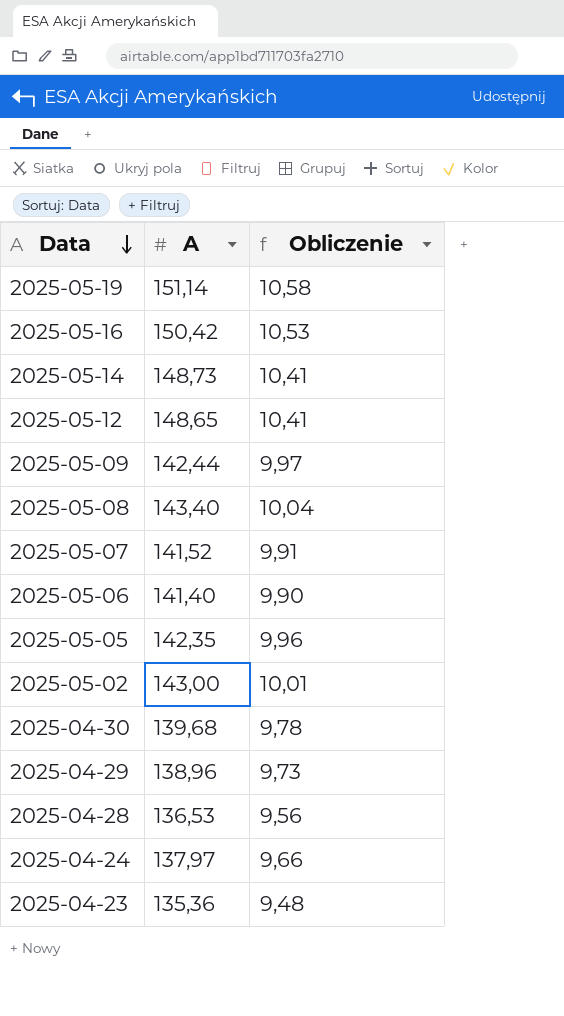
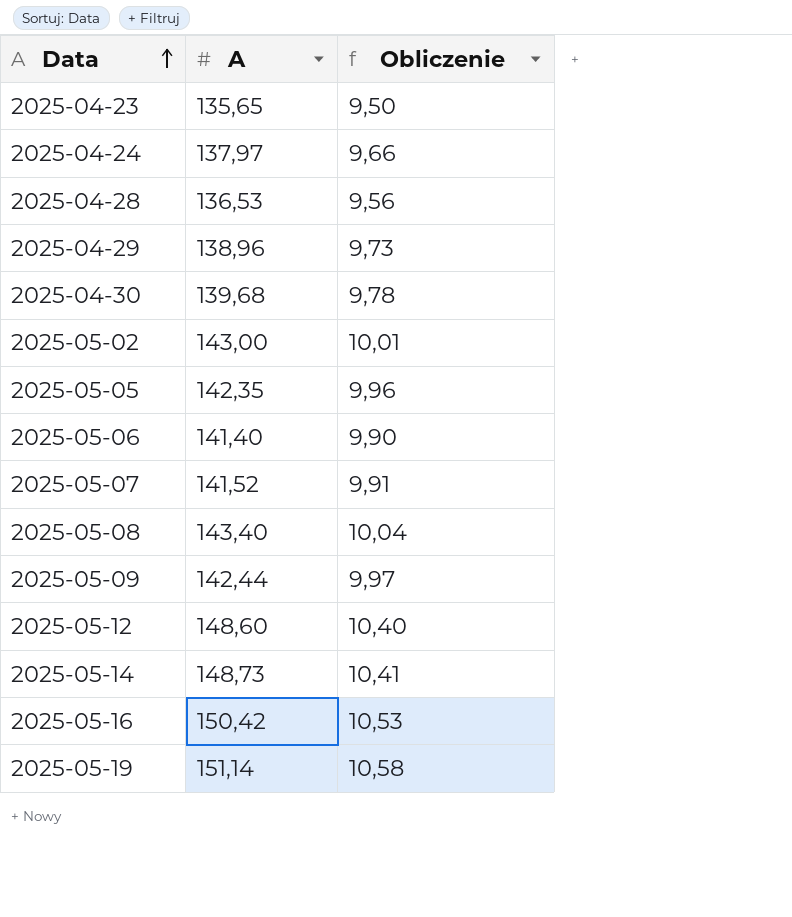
row order: Data descending -> Data ascending
2025-04-23 | A: 135,36 -> 135,65
2025-04-23 | Obliczenie: 9,48 -> 9,50
2025-05-12 | A: 148,65 -> 148,60
2025-05-12 | Obliczenie: 10,41 -> 10,40

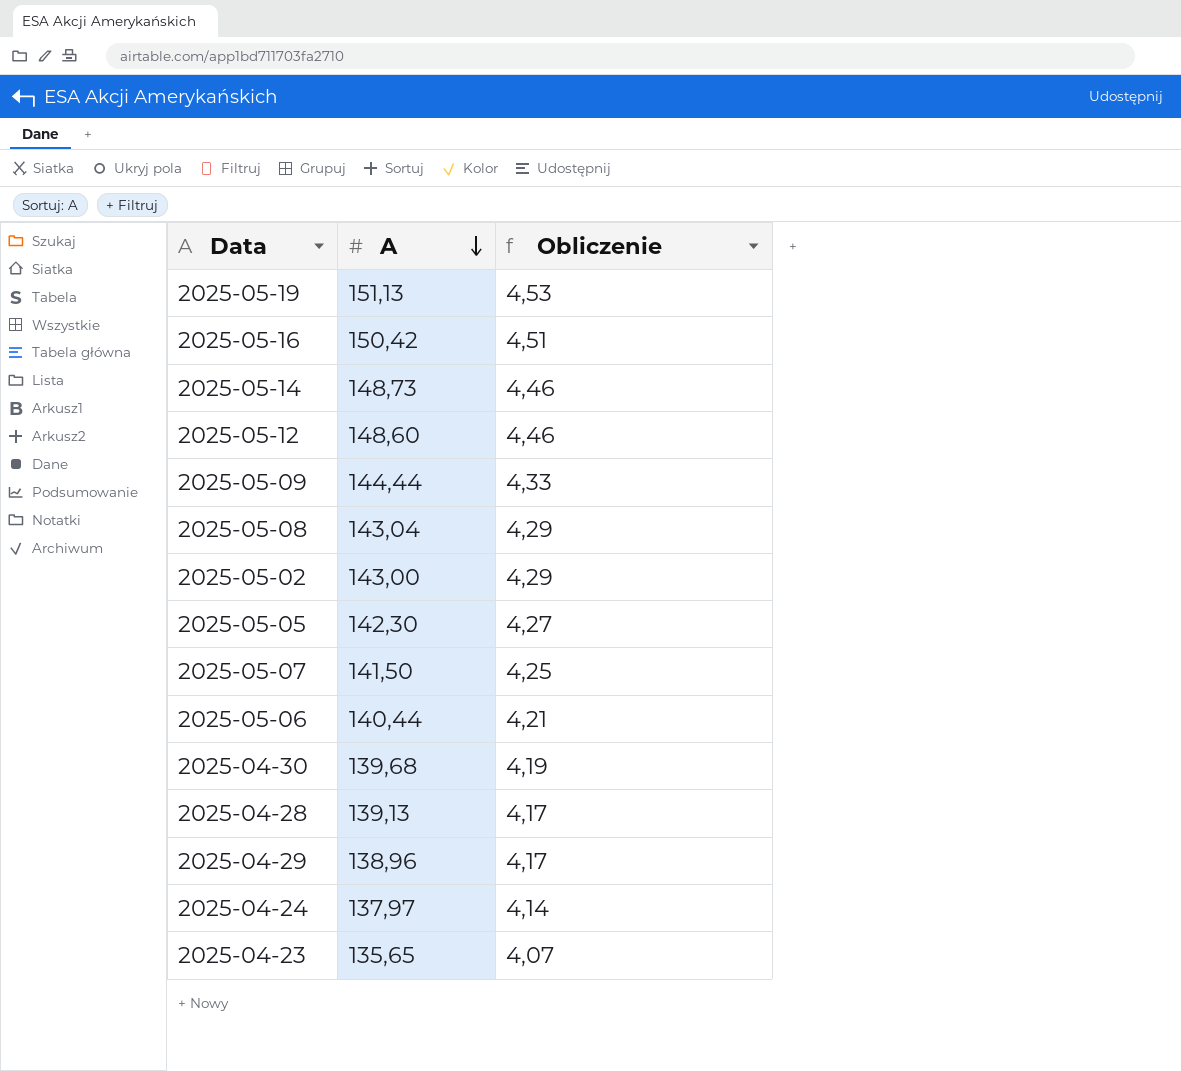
row order: Data ascending -> A descending
column Obliczenie | formula: [A] * 0,07 -> [A] * 0,03
2025-05-19 | A: 151,14 -> 151,13
2025-05-09 | A: 142,44 -> 144,44
2025-05-08 | A: 143,40 -> 143,04
2025-05-05 | A: 142,35 -> 142,30
2025-05-07 | A: 141,52 -> 141,50
2025-05-06 | A: 141,40 -> 140,44
2025-04-28 | A: 136,53 -> 139,13

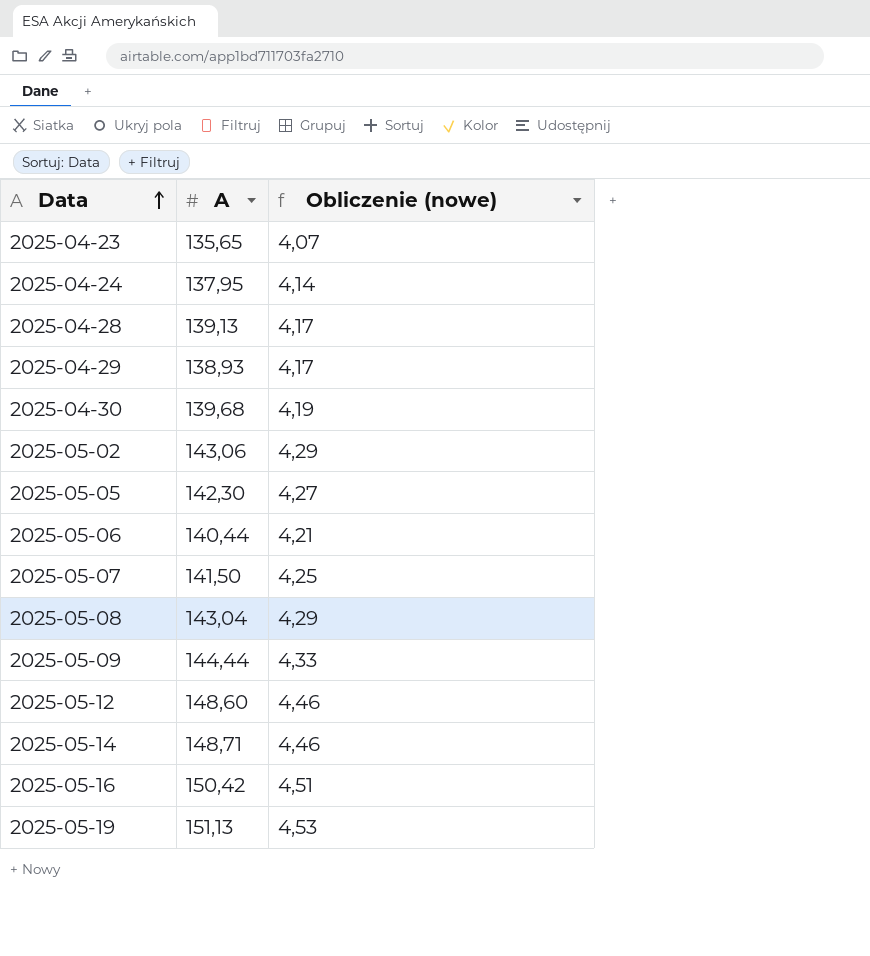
row order: A descending -> Data ascending
column name: Obliczenie -> Obliczenie (nowe)
2025-04-24 | A: 137,97 -> 137,95
2025-04-29 | A: 138,96 -> 138,93
2025-05-02 | A: 143,00 -> 143,06
2025-05-14 | A: 148,73 -> 148,71

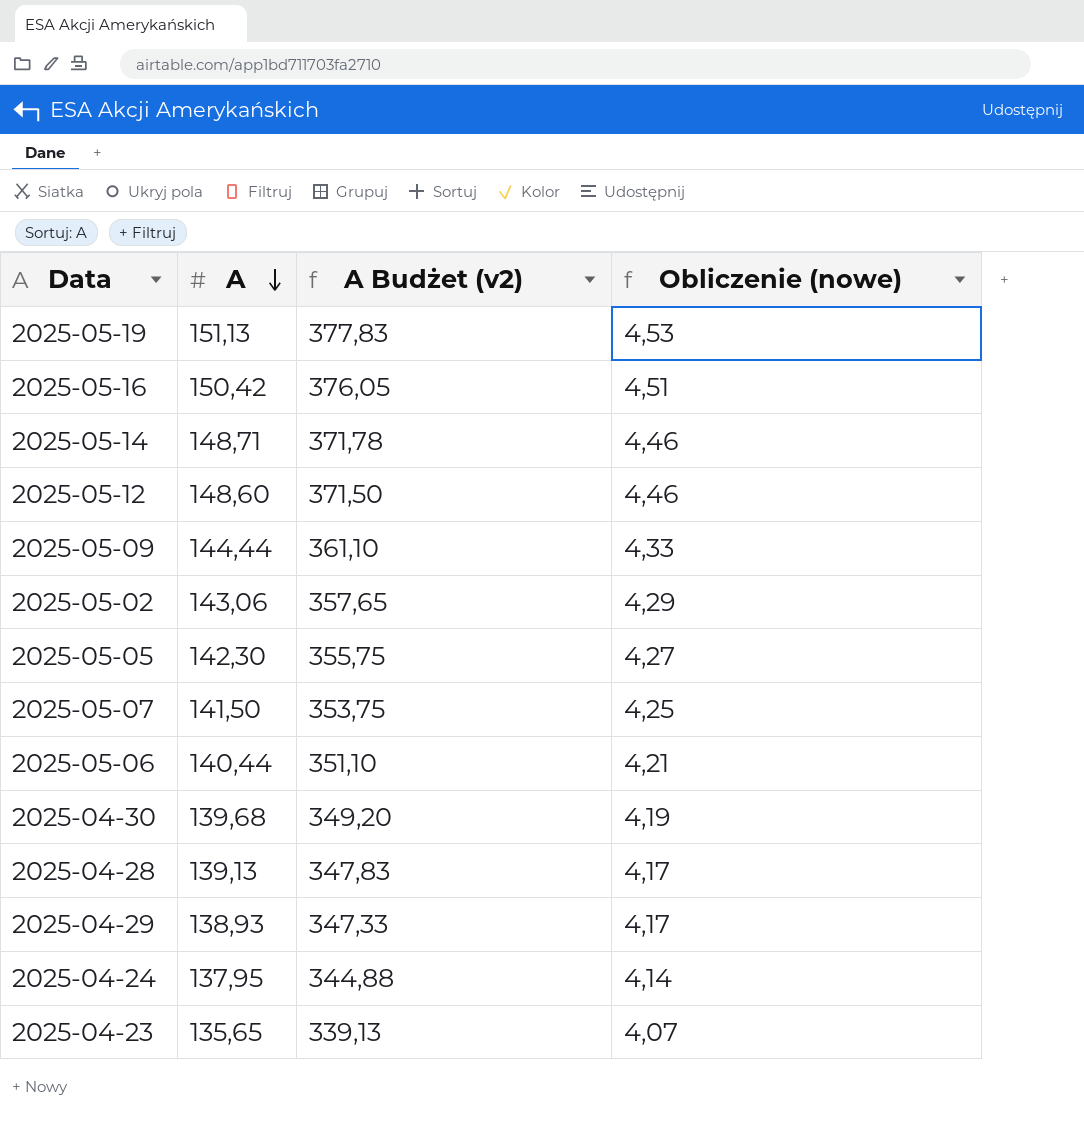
row order: Data ascending -> A descending
column A Budżet (v2) | formula: none -> [A] * 2,5
row 2025-05-08: 143,04 | 4,29 -> none

